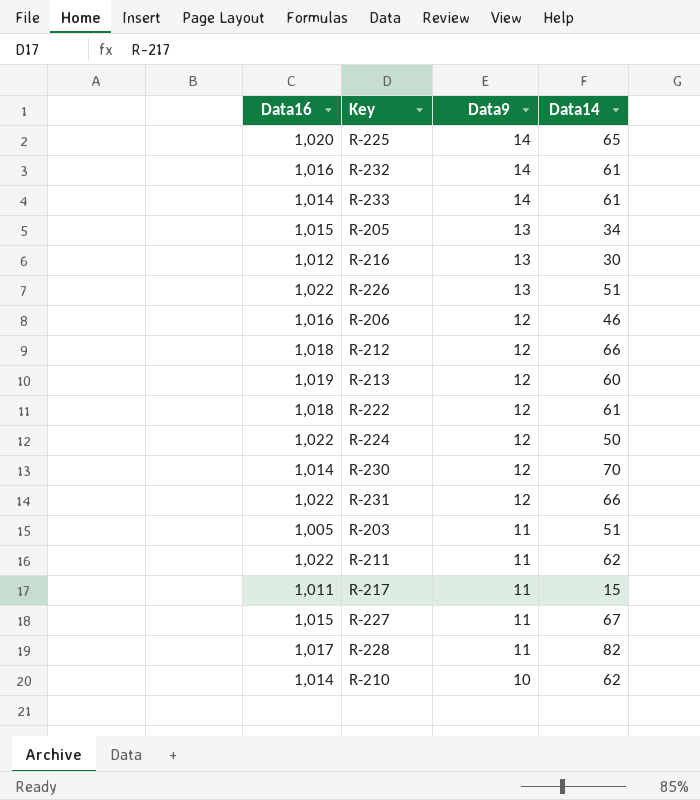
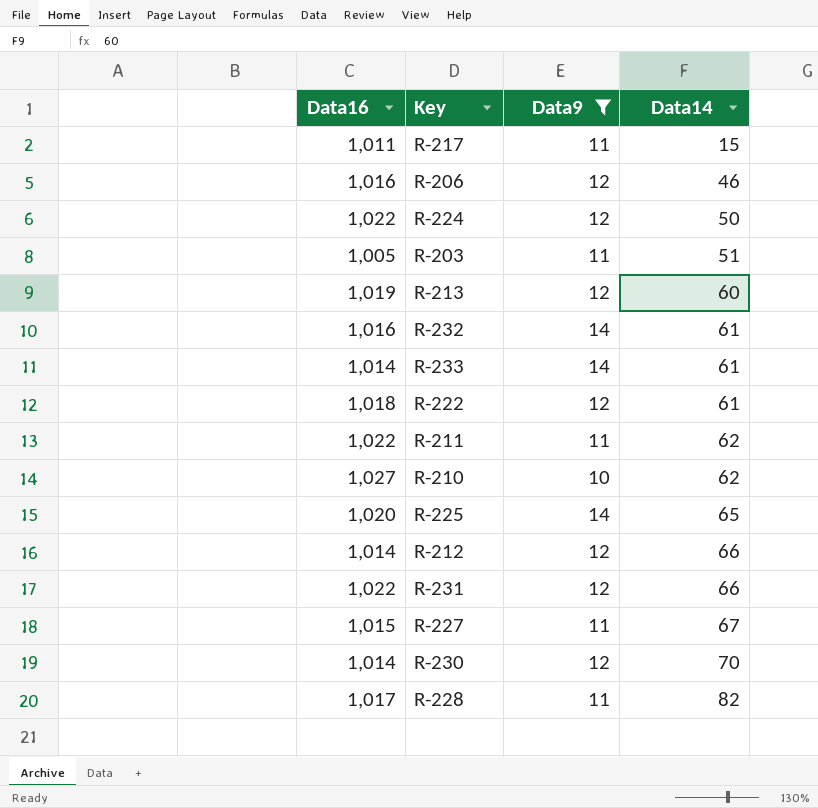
filter: none -> Data9 != 13
row order: Data9 descending -> Data14 ascending
R-210 | Data16: 1,014 -> 1,027
R-212 | Data16: 1,018 -> 1,014

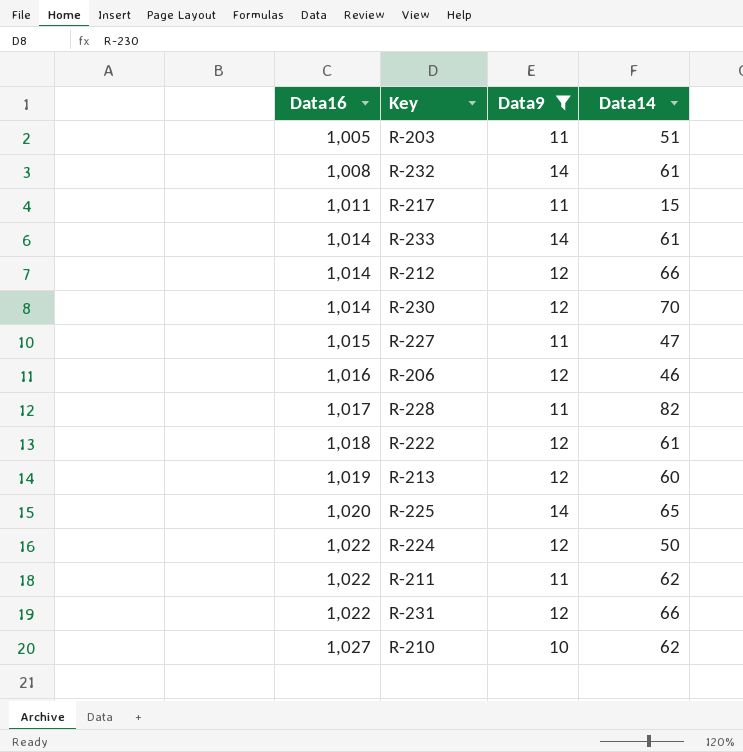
row order: Data14 ascending -> Data16 ascending
R-232 | Data16: 1,016 -> 1,008
R-227 | Data14: 67 -> 47

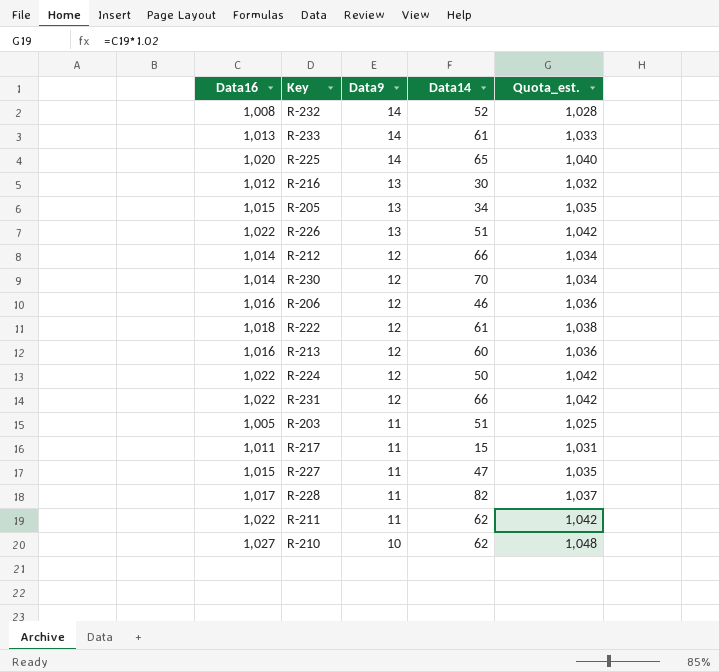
filter: Data9 != 13 -> none
row order: Data16 ascending -> Data9 descending
column Quota_est. | formula: none -> [Data16] * 1.02
R-232 | Data14: 61 -> 52
R-233 | Data16: 1,014 -> 1,013
R-213 | Data16: 1,019 -> 1,016

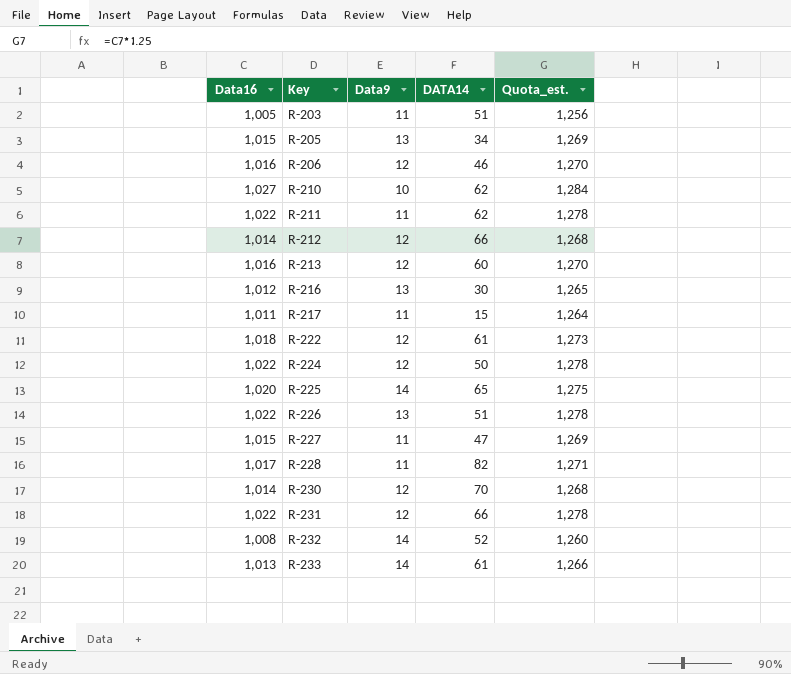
row order: Data9 descending -> Key ascending
column name: Data14 -> DATA14
column Quota_est. | formula: [Data16] * 1.02 -> [Data16] * 1.25

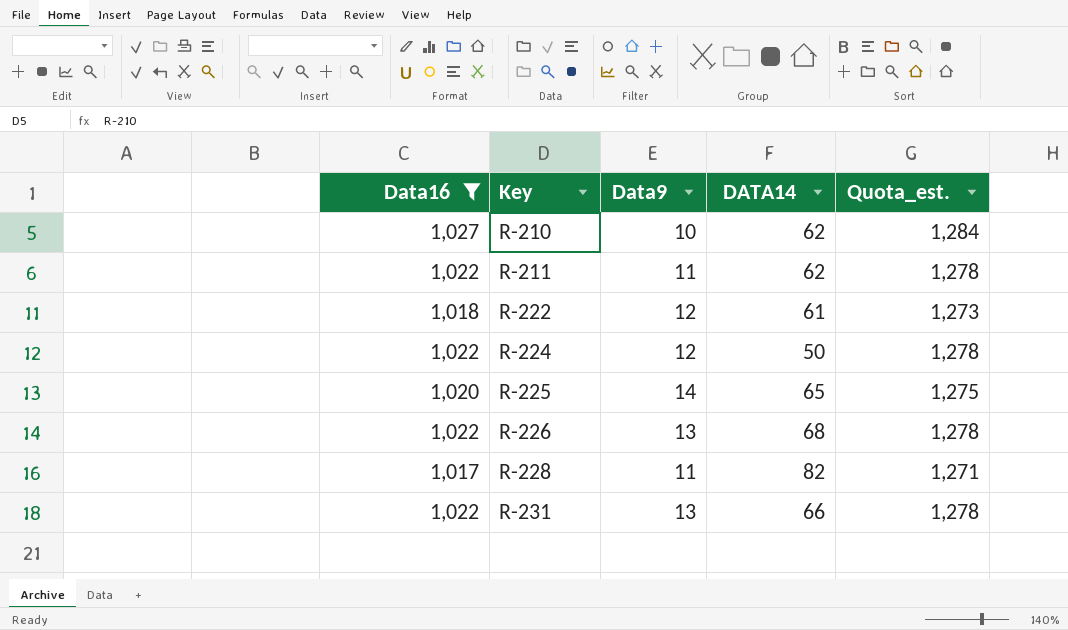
filter: none -> Data16 >= 1,017
R-226 | DATA14: 51 -> 68
R-231 | Data9: 12 -> 13

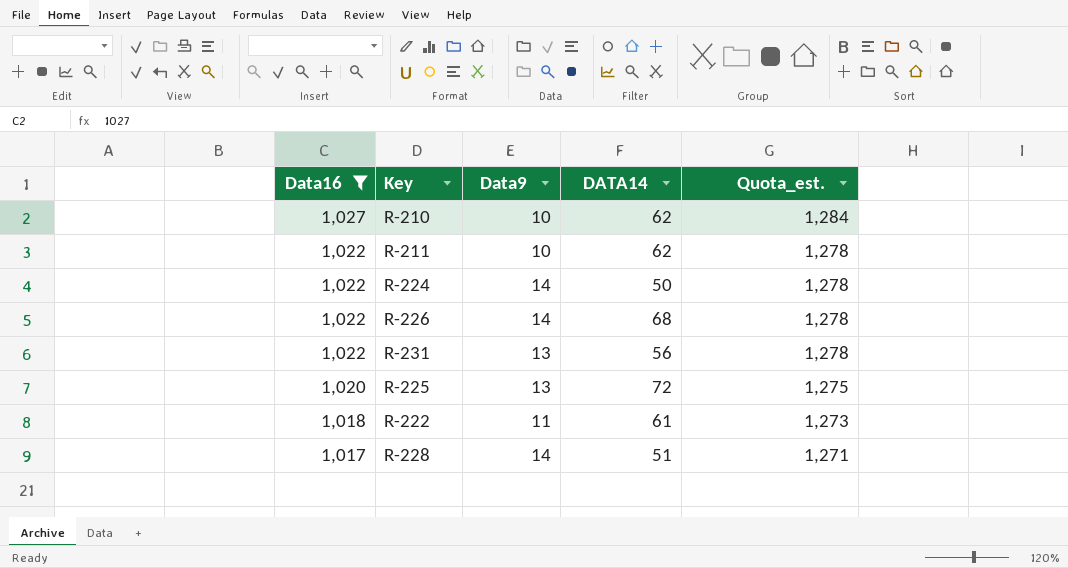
row order: Key ascending -> Data16 descending
R-211 | Data9: 11 -> 10
R-224 | Data9: 12 -> 14
R-226 | Data9: 13 -> 14
R-231 | DATA14: 66 -> 56
R-225 | Data9: 14 -> 13
R-225 | DATA14: 65 -> 72
R-222 | Data9: 12 -> 11
R-228 | Data9: 11 -> 14
R-228 | DATA14: 82 -> 51

